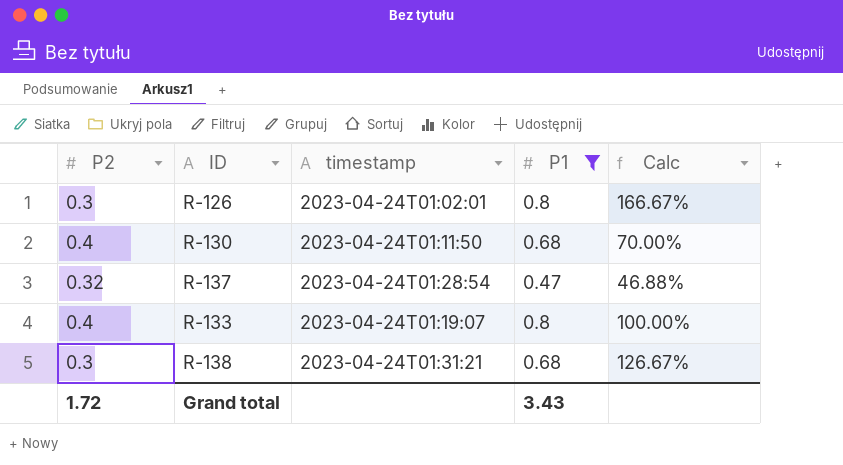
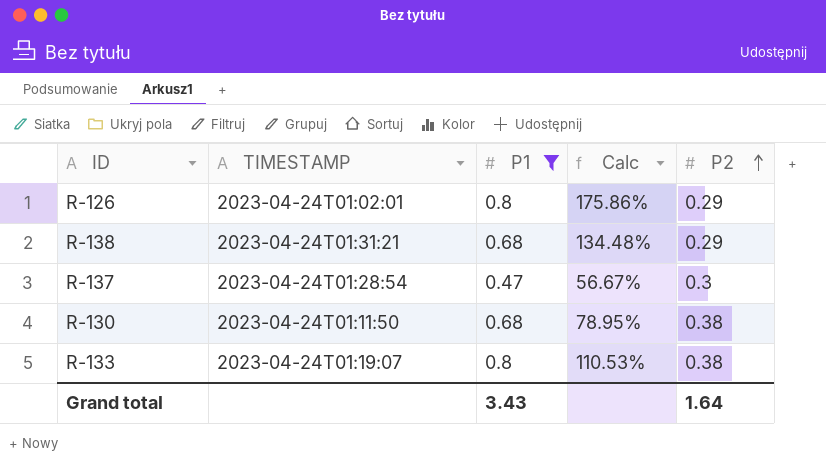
row order: none -> P2 ascending
column name: timestamp -> TIMESTAMP
column P2 | position: 1 -> 5
R-126 | Calc: 166.67% -> 175.86%
R-126 | P2: 0.3 -> 0.29
R-138 | Calc: 126.67% -> 134.48%
R-138 | P2: 0.3 -> 0.29
R-137 | Calc: 46.88% -> 56.67%
R-137 | P2: 0.32 -> 0.3
R-130 | Calc: 70.00% -> 78.95%
R-130 | P2: 0.4 -> 0.38
R-133 | Calc: 100.00% -> 110.53%
R-133 | P2: 0.4 -> 0.38
Grand total | P2: 1.72 -> 1.64

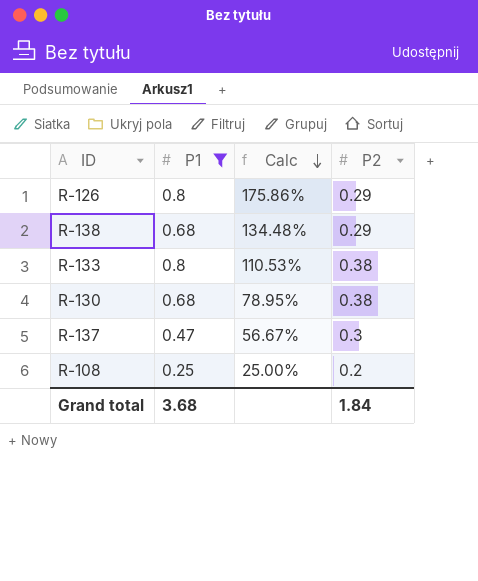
row order: P2 ascending -> Calc descending
column TIMESTAMP | position: 2 -> none
row R-108: none -> 0.25 | 25.00% | 0.2
Grand total | P1: 3.43 -> 3.68
Grand total | P2: 1.64 -> 1.84

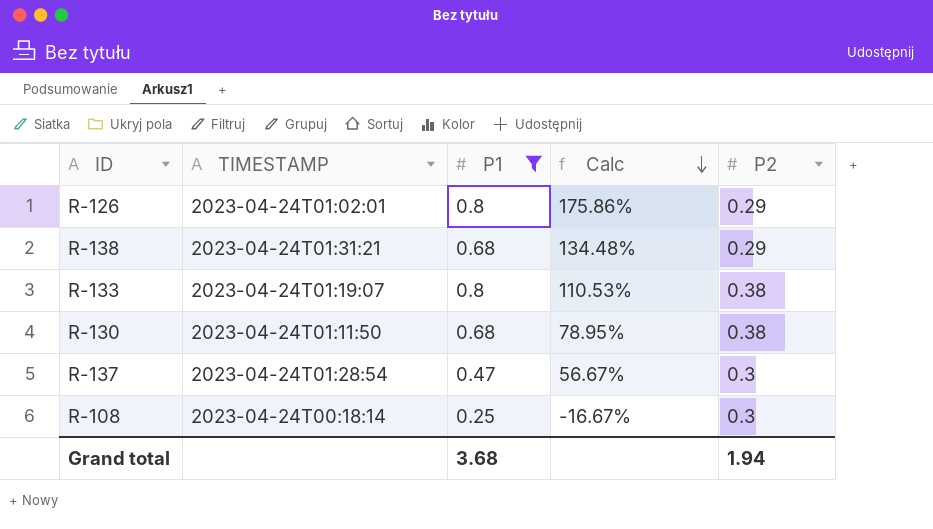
column TIMESTAMP | position: none -> 2
R-108 | Calc: 25.00% -> -16.67%
R-108 | P2: 0.2 -> 0.3
Grand total | P2: 1.84 -> 1.94

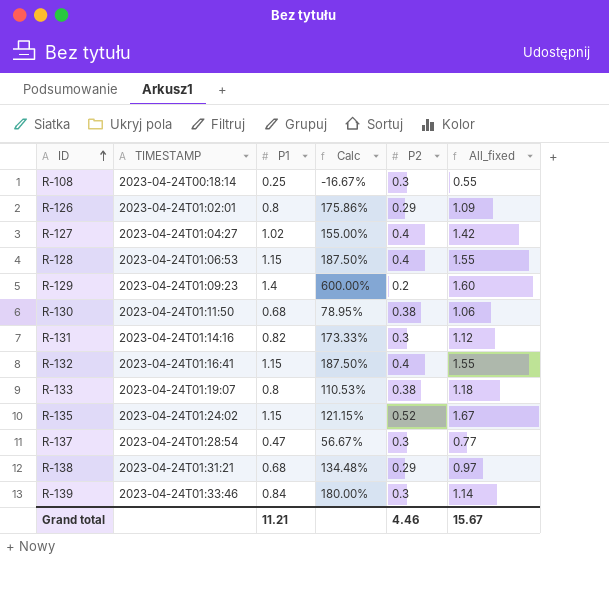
filter: P1 <= 0.8 -> none
row order: Calc descending -> ID ascending
column All_fixed | formula: none -> [P1] + [P2]
Grand total | P1: 3.68 -> 11.21
Grand total | P2: 1.94 -> 4.46

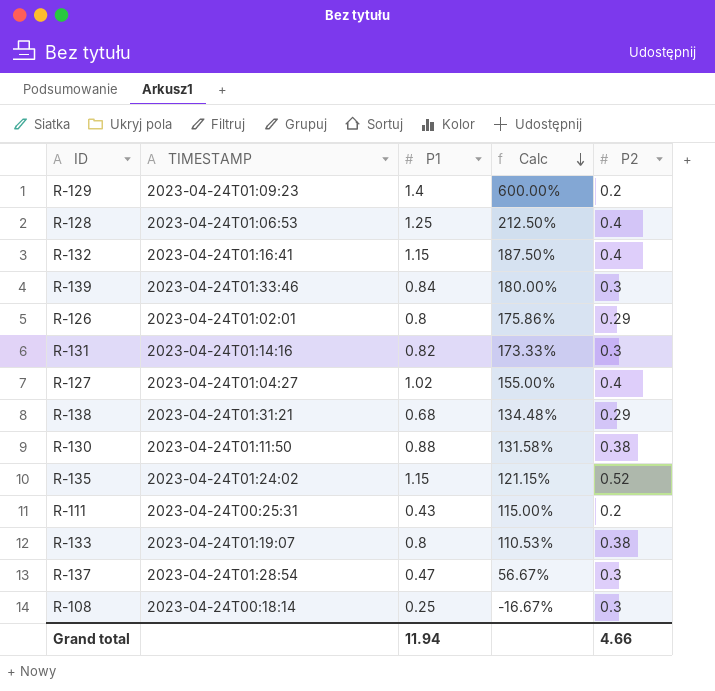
row order: ID ascending -> Calc descending
column All_fixed | formula: [P1] + [P2] -> none
R-128 | P1: 1.15 -> 1.25
R-128 | Calc: 187.50% -> 212.50%
R-130 | P1: 0.68 -> 0.88
R-130 | Calc: 78.95% -> 131.58%
row R-111: none -> 2023-04-24T00:25:31 | 0.43 | 115.00% | 0.2
Grand total | P1: 11.21 -> 11.94
Grand total | P2: 4.46 -> 4.66

